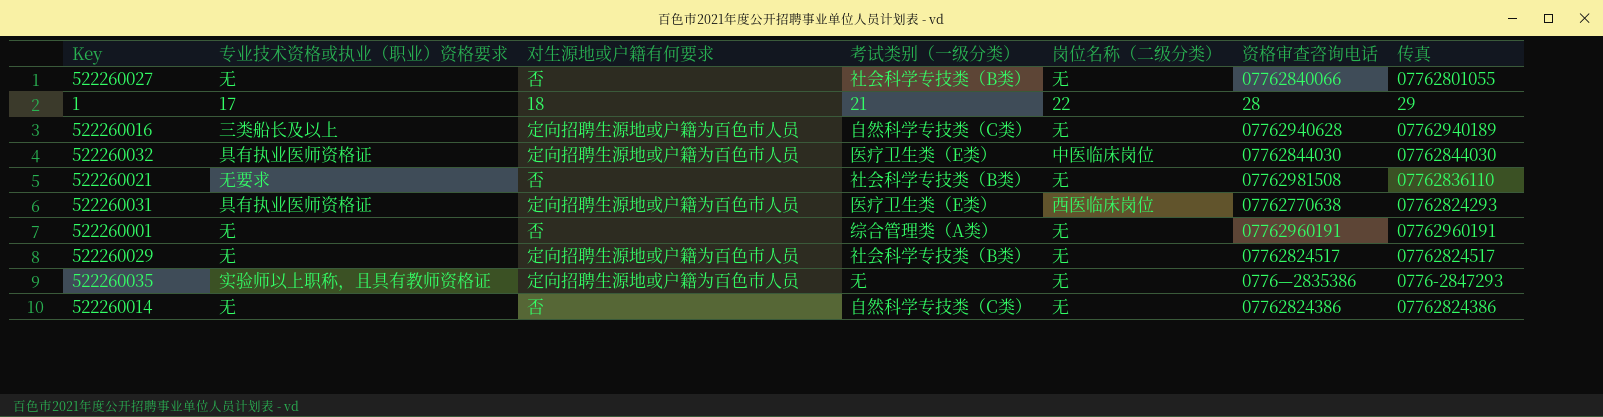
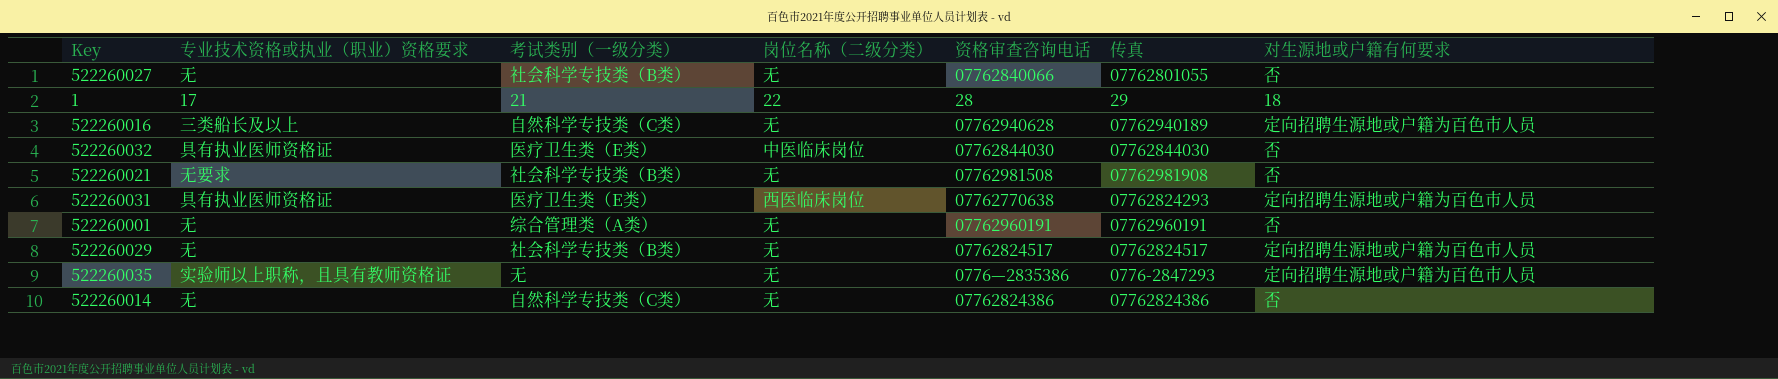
column 对生源地或户籍有何要求 | position: 3 -> 7
522260032 | 对生源地或户籍有何要求: 定向招聘生源地或户籍为百色市人员 -> 否
522260021 | 传真: 07762836110 -> 07762981908

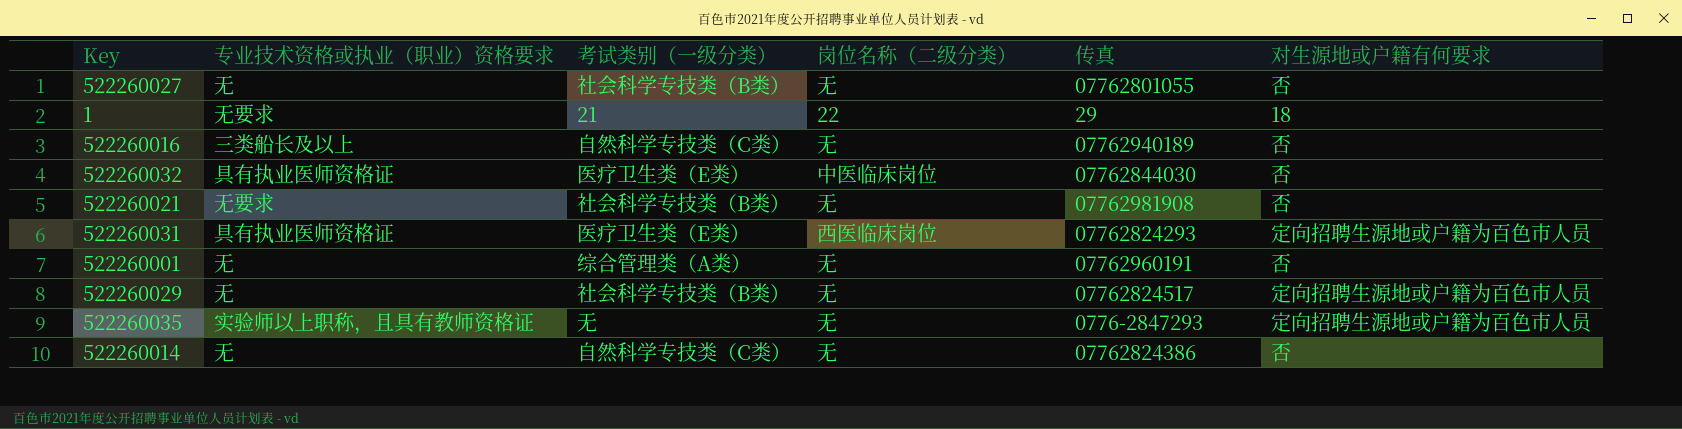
column 资格审查咨询电话 | position: 5 -> none
1 | 专业技术资格或执业（职业）资格要求: 17 -> 无要求
522260016 | 对生源地或户籍有何要求: 定向招聘生源地或户籍为百色市人员 -> 否

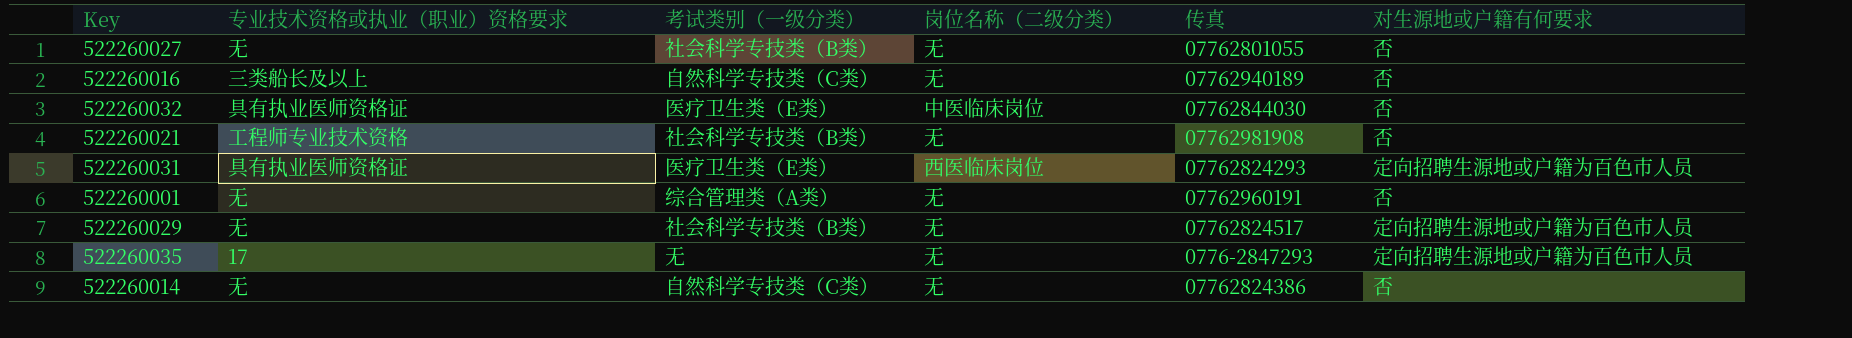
row 1: 无要求 | 21 | 22 | 29 | 18 -> none
522260021 | 专业技术资格或执业（职业）资格要求: 无要求 -> 工程师专业技术资格
522260035 | 专业技术资格或执业（职业）资格要求: 实验师以上职称，且具有教师资格证 -> 17

